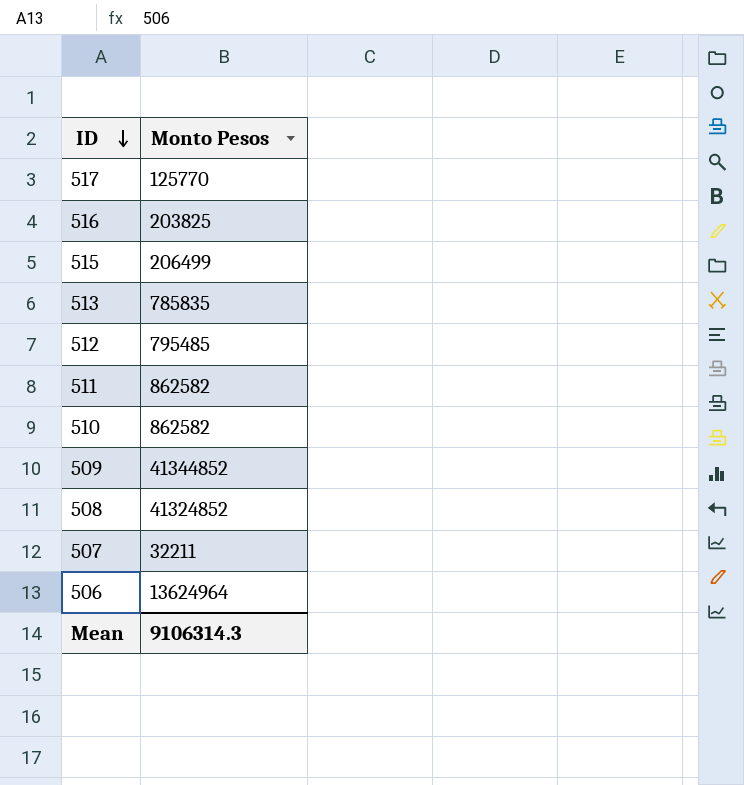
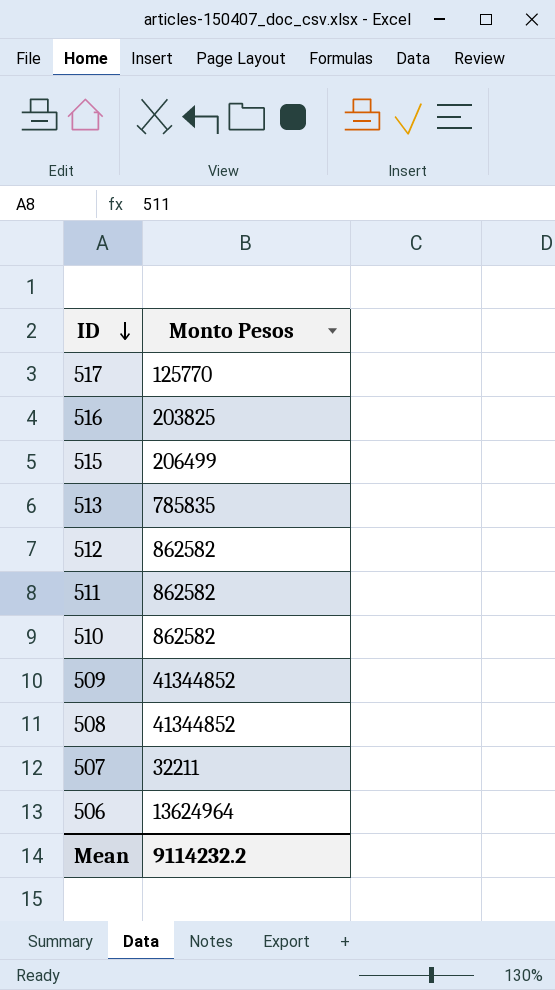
512 | Monto Pesos: 795485 -> 862582
508 | Monto Pesos: 41324852 -> 41344852
Mean | Monto Pesos: 9106314.3 -> 9114232.2

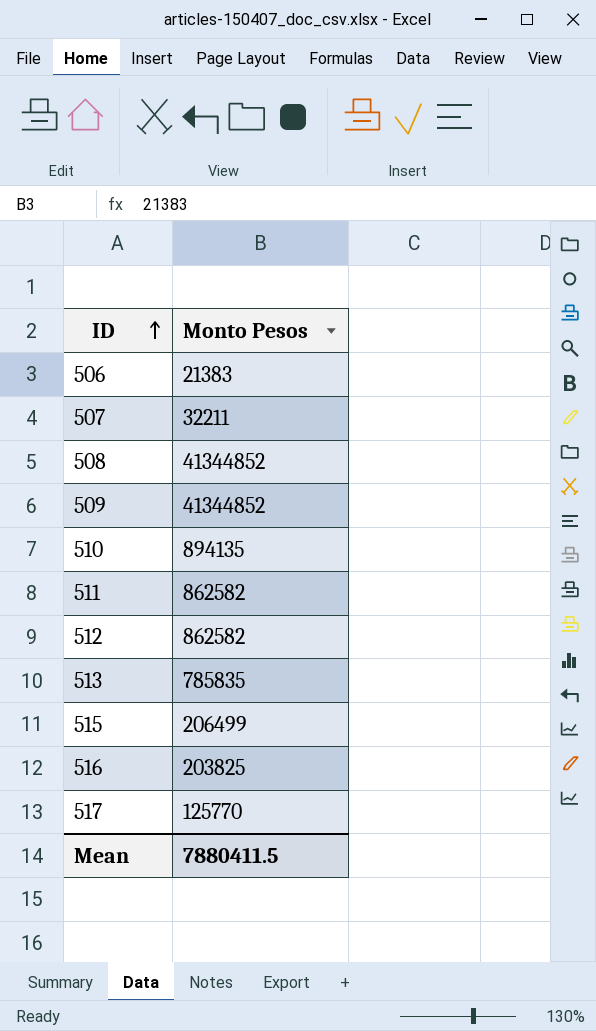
row order: ID descending -> ID ascending
506 | Monto Pesos: 13624964 -> 21383
510 | Monto Pesos: 862582 -> 894135
Mean | Monto Pesos: 9114232.2 -> 7880411.5

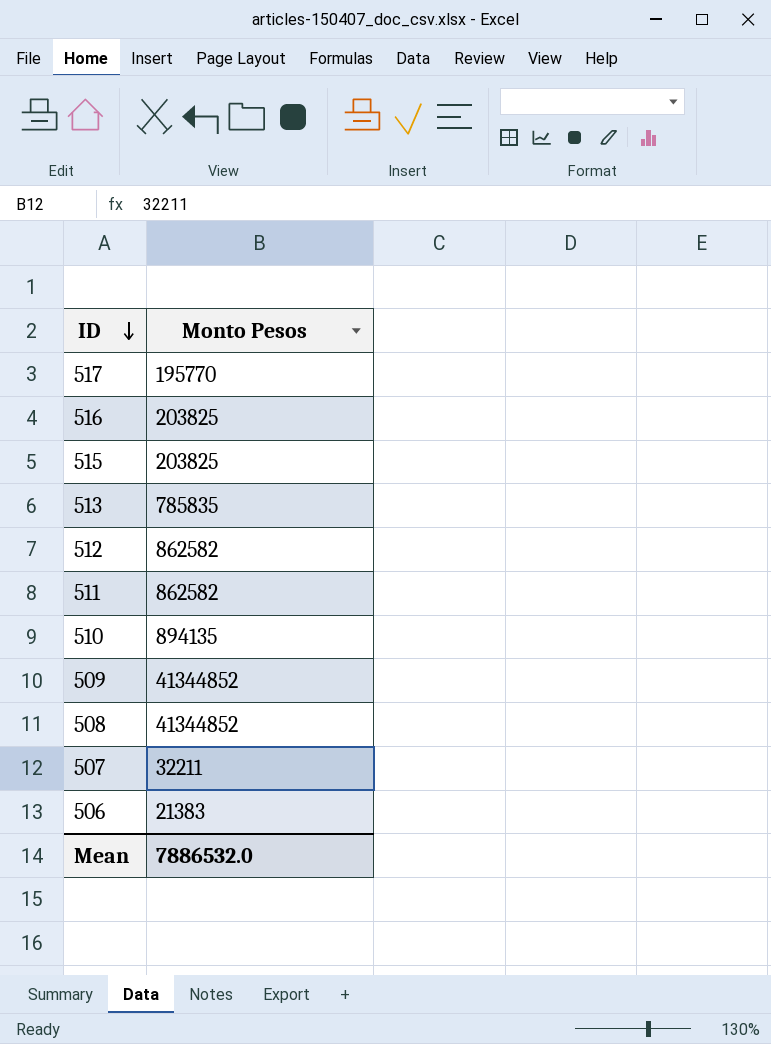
row order: ID ascending -> ID descending
517 | Monto Pesos: 125770 -> 195770
515 | Monto Pesos: 206499 -> 203825
Mean | Monto Pesos: 7880411.5 -> 7886532.0

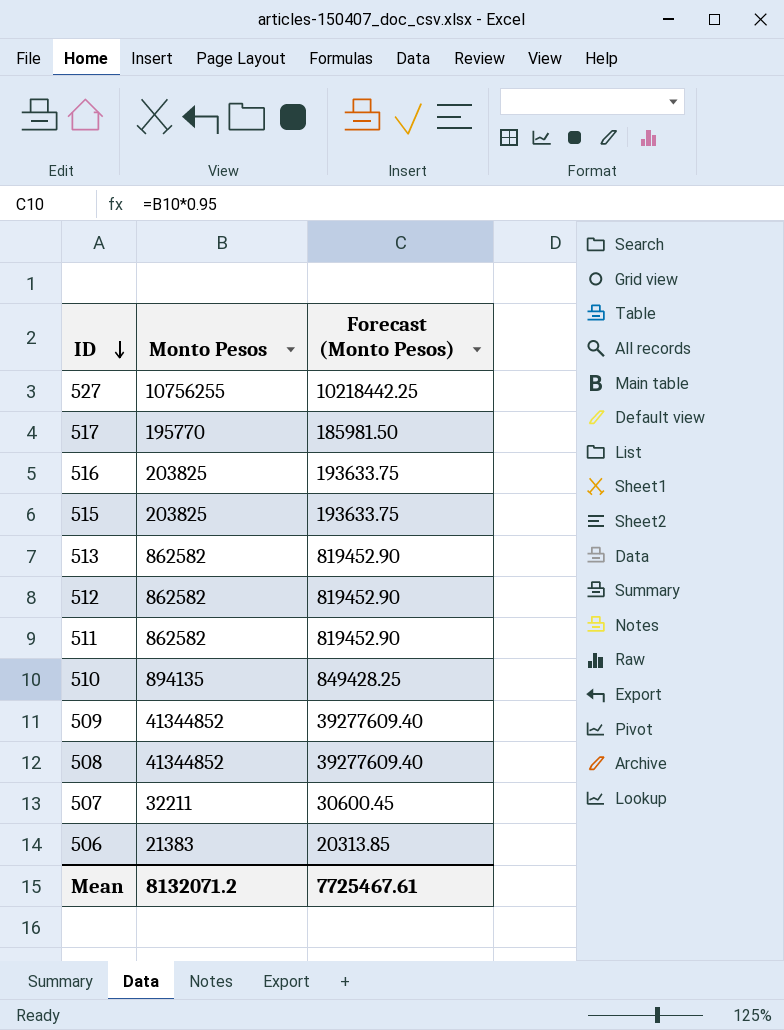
column Forecast (Monto Pesos) | formula: none -> [Monto Pesos] * 0.95
row 527: none -> 10756255 | 10218442.25
513 | Monto Pesos: 785835 -> 862582
Mean | Monto Pesos: 7886532.0 -> 8132071.2

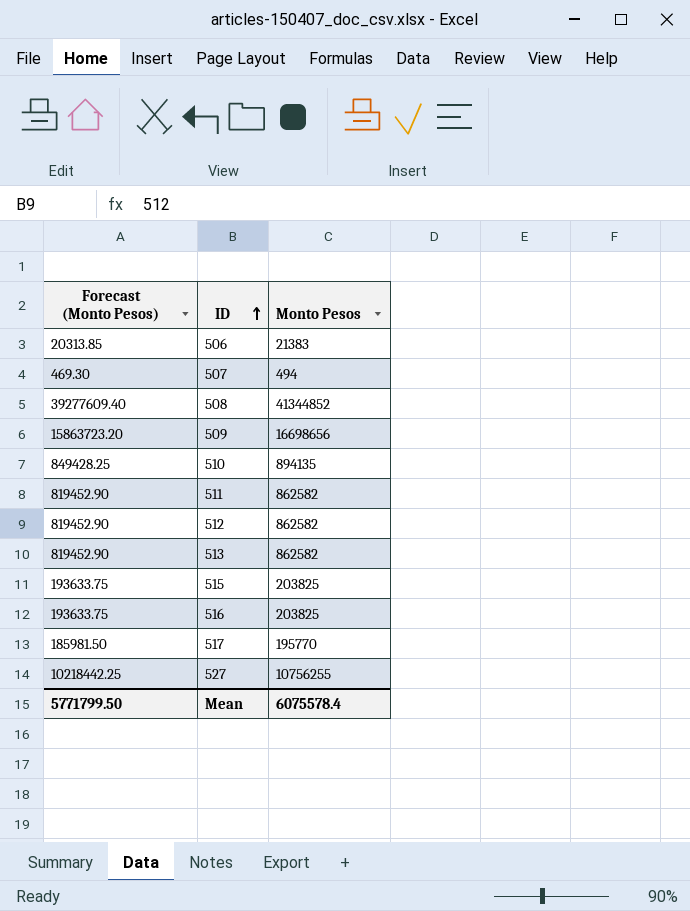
row order: ID descending -> ID ascending
column Forecast (Monto Pesos) | position: 3 -> 1
507 | Forecast (Monto Pesos): 30600.45 -> 469.30
507 | Monto Pesos: 32211 -> 494
509 | Forecast (Monto Pesos): 39277609.40 -> 15863723.20
509 | Monto Pesos: 41344852 -> 16698656
Mean | Forecast (Monto Pesos): 7725467.61 -> 5771799.50
Mean | Monto Pesos: 8132071.2 -> 6075578.4

